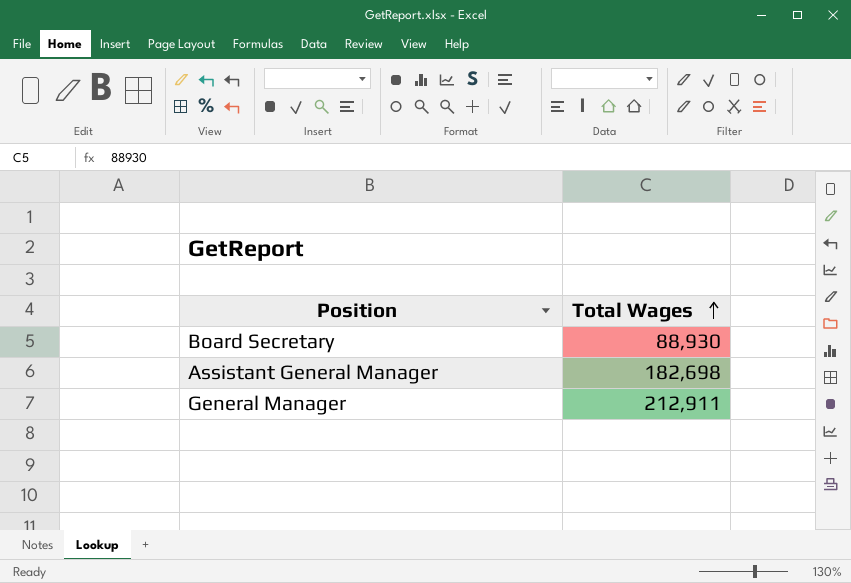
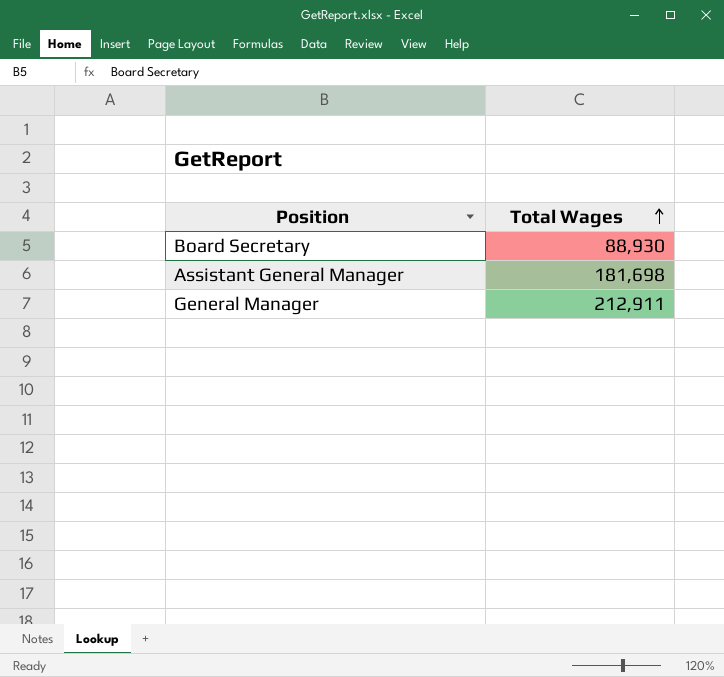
Assistant General Manager | Total Wages: 182,698 -> 181,698

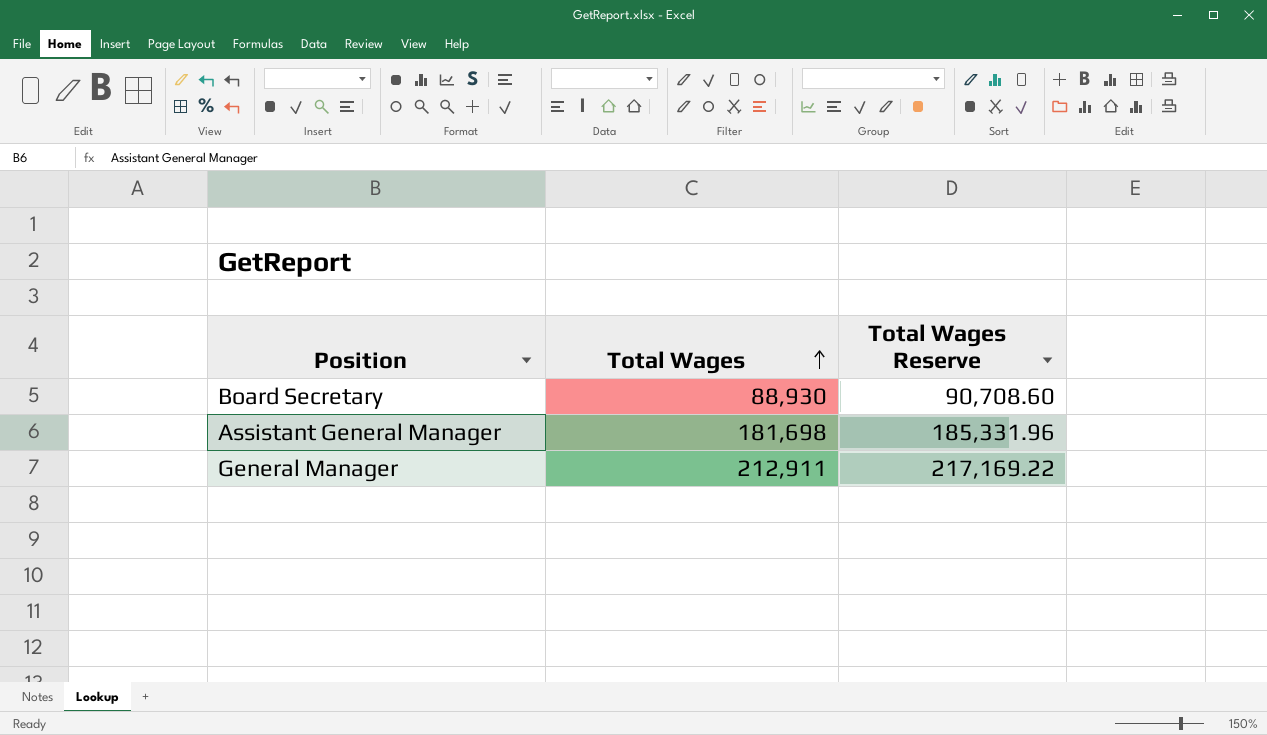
column Total Wages Reserve | formula: none -> [Total Wages] * 1.02

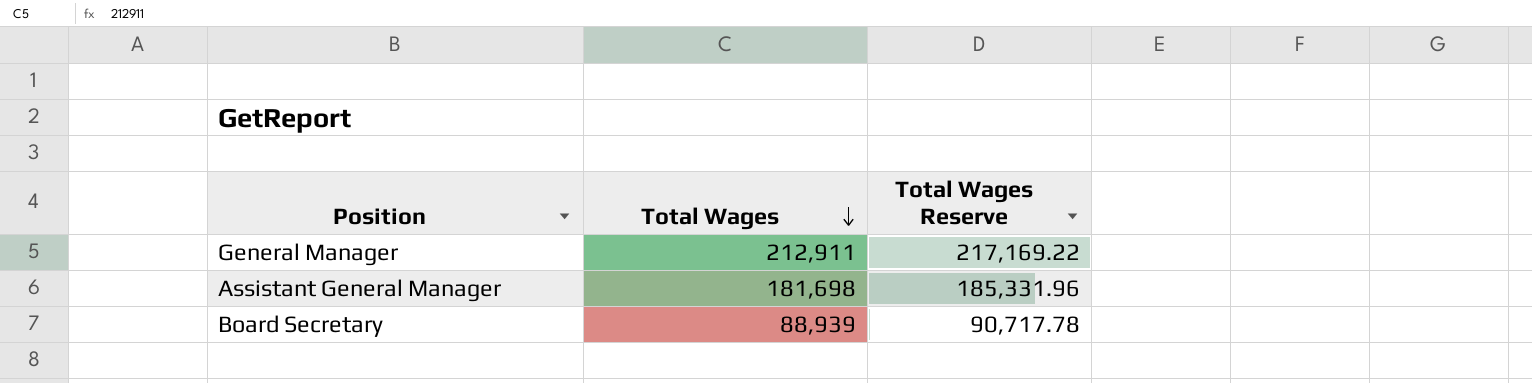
row order: Total Wages ascending -> Total Wages descending
Board Secretary | Total Wages: 88,930 -> 88,939
Board Secretary | Total Wages Reserve: 90,708.60 -> 90,717.78

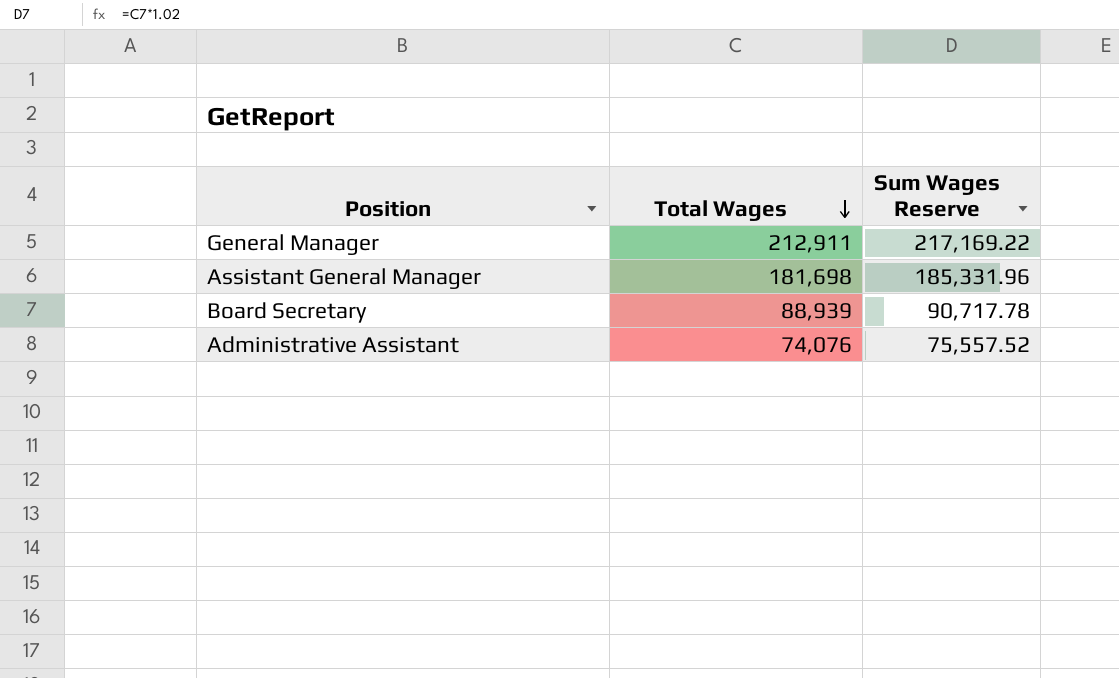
column name: Total Wages Reserve -> Sum Wages Reserve
row Administrative Assistant: none -> 74,076 | 75,557.52

